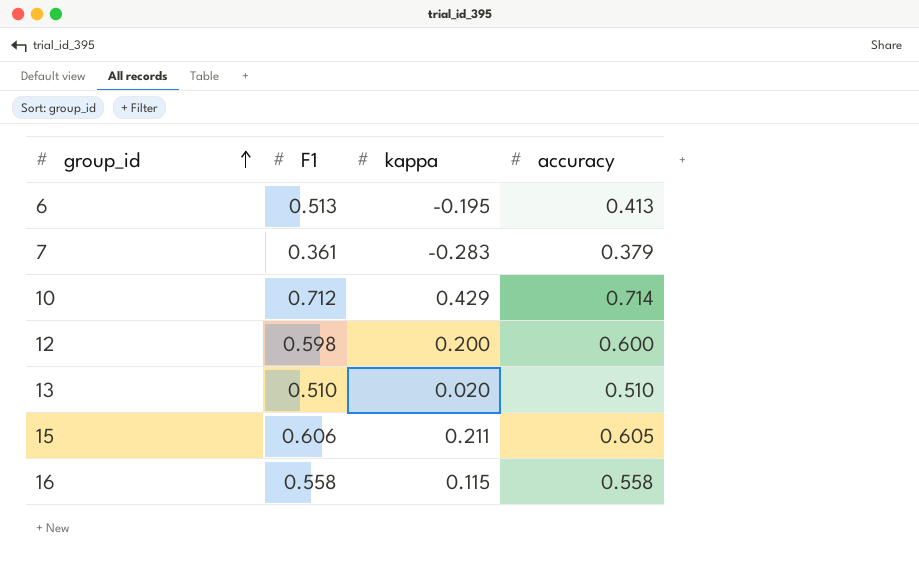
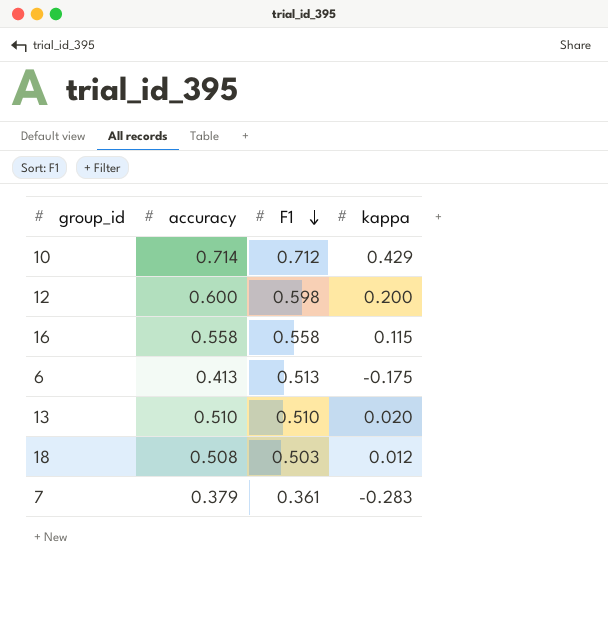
row order: group_id ascending -> F1 descending
column accuracy | position: 4 -> 2
row 15: 0.606 | 0.211 | 0.605 -> none
6 | kappa: -0.195 -> -0.175
row 18: none -> 0.508 | 0.503 | 0.012

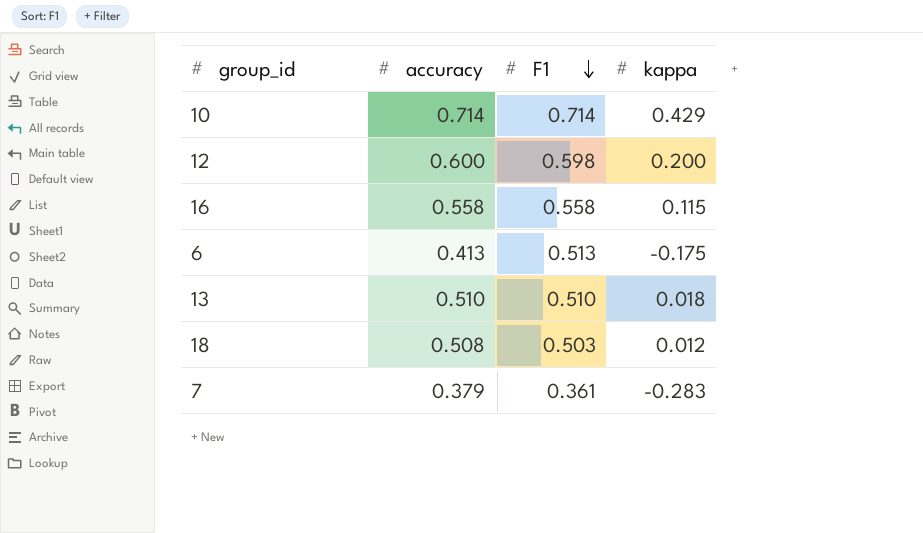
10 | F1: 0.712 -> 0.714
13 | kappa: 0.020 -> 0.018

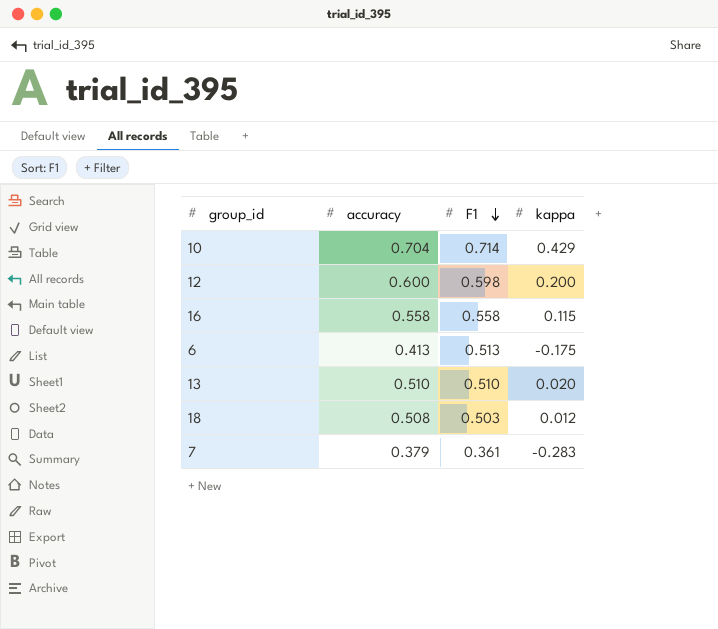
10 | accuracy: 0.714 -> 0.704
13 | kappa: 0.018 -> 0.020

